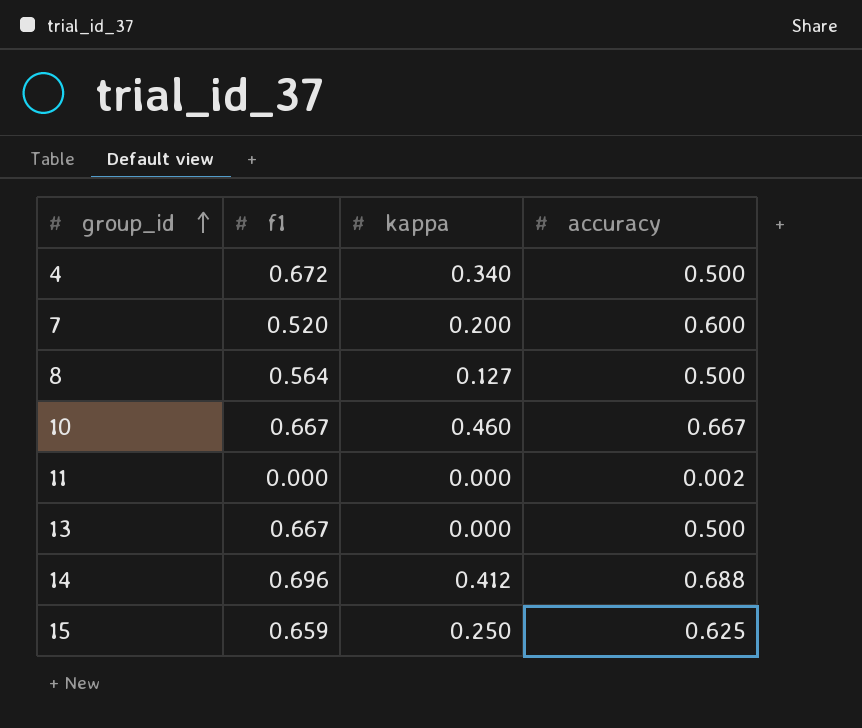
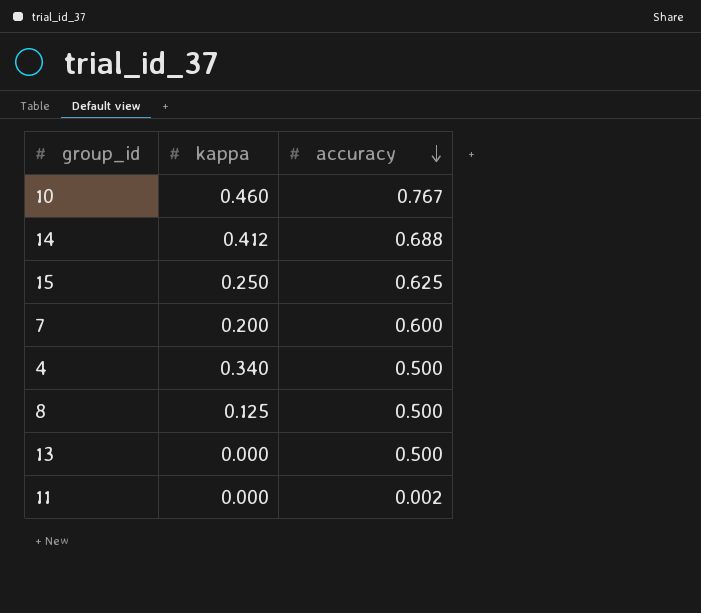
row order: group_id ascending -> accuracy descending
column f1 | position: 2 -> none
10 | accuracy: 0.667 -> 0.767
8 | kappa: 0.127 -> 0.125

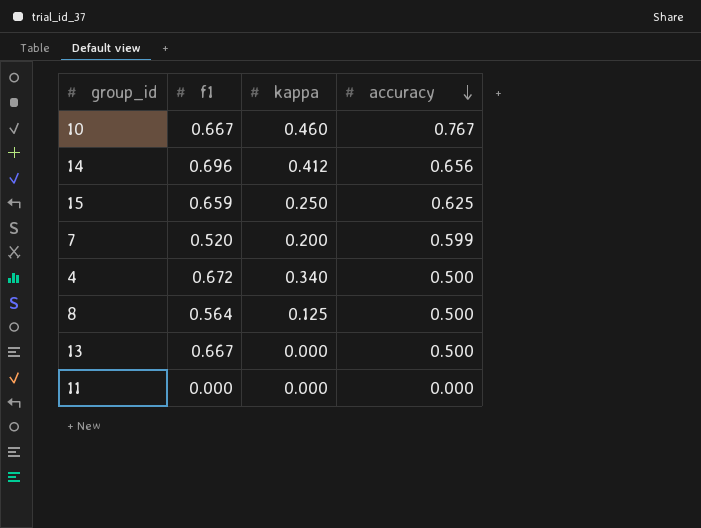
column f1 | position: none -> 2
14 | accuracy: 0.688 -> 0.656
7 | accuracy: 0.600 -> 0.599
11 | accuracy: 0.002 -> 0.000

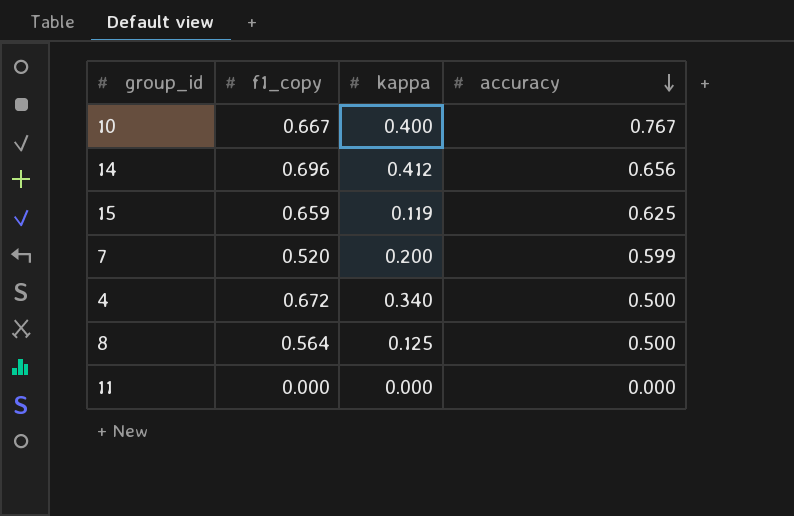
column name: f1 -> f1_copy
row 13: 0.667 | 0.000 | 0.500 -> none
10 | kappa: 0.460 -> 0.400
15 | kappa: 0.250 -> 0.119

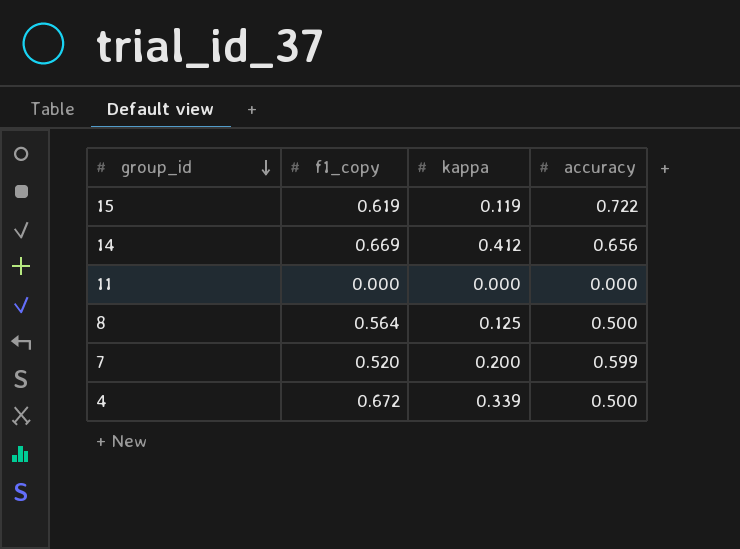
row order: accuracy descending -> group_id descending
row 10: 0.667 | 0.400 | 0.767 -> none
15 | f1_copy: 0.659 -> 0.619
15 | accuracy: 0.625 -> 0.722
14 | f1_copy: 0.696 -> 0.669
4 | kappa: 0.340 -> 0.339

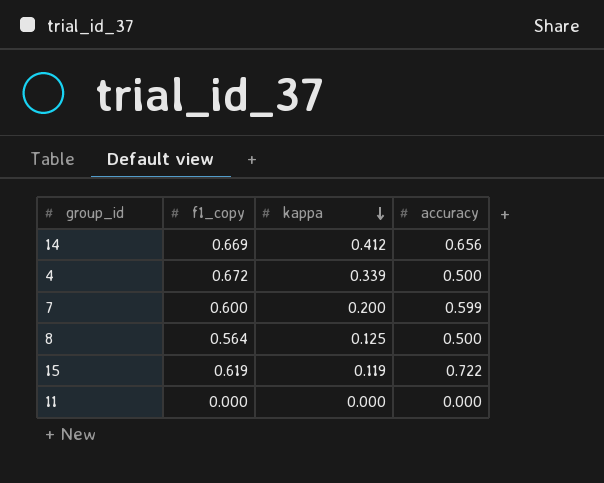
row order: group_id descending -> kappa descending
7 | f1_copy: 0.520 -> 0.600

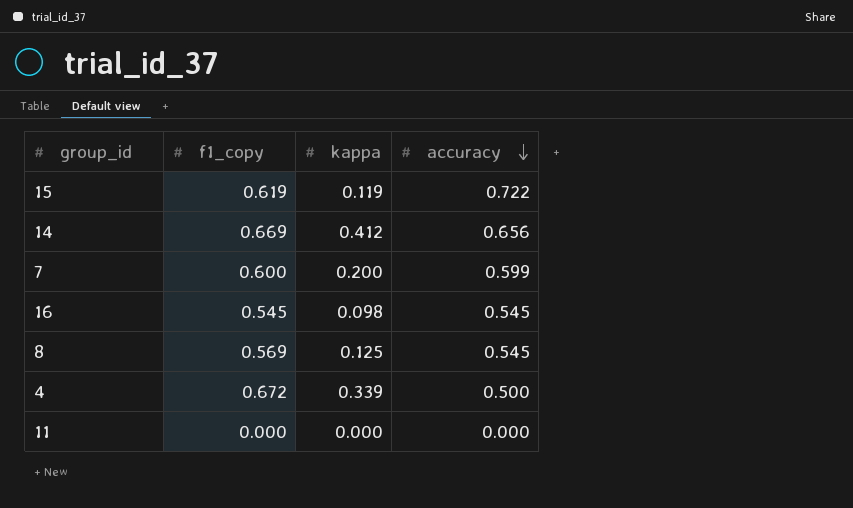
row order: kappa descending -> accuracy descending
row 16: none -> 0.545 | 0.098 | 0.545
8 | f1_copy: 0.564 -> 0.569
8 | accuracy: 0.500 -> 0.545

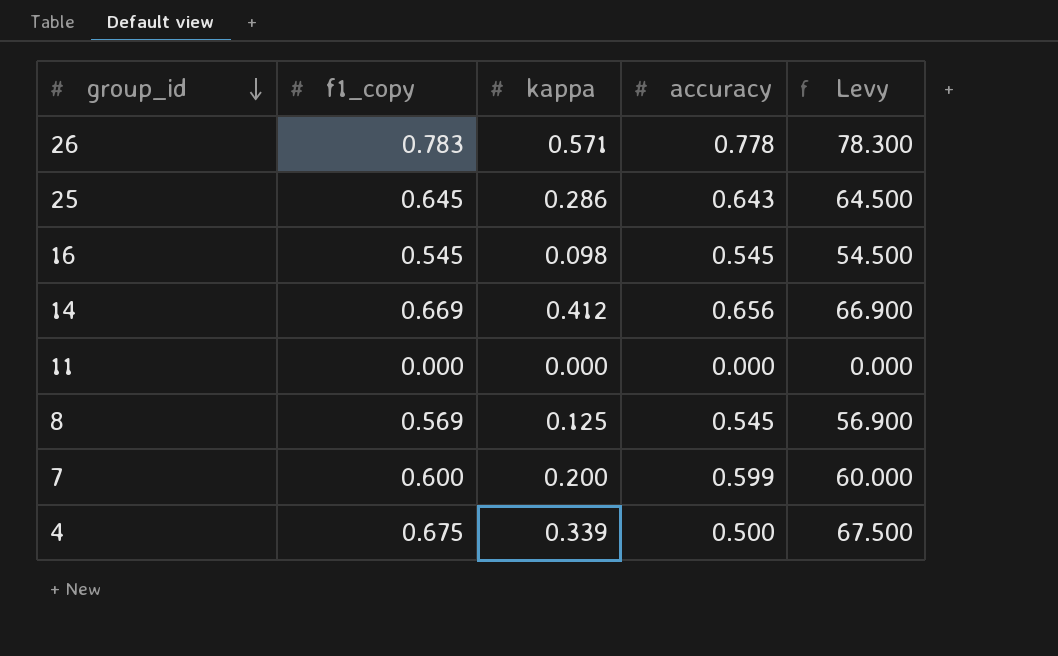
row order: accuracy descending -> group_id descending
column Levy | formula: none -> [f1_copy] * 100
row 15: 0.619 | 0.119 | 0.722 -> none
row 26: none -> 0.783 | 0.571 | 0.778 | 78.300
row 25: none -> 0.645 | 0.286 | 0.643 | 64.500
4 | f1_copy: 0.672 -> 0.675

